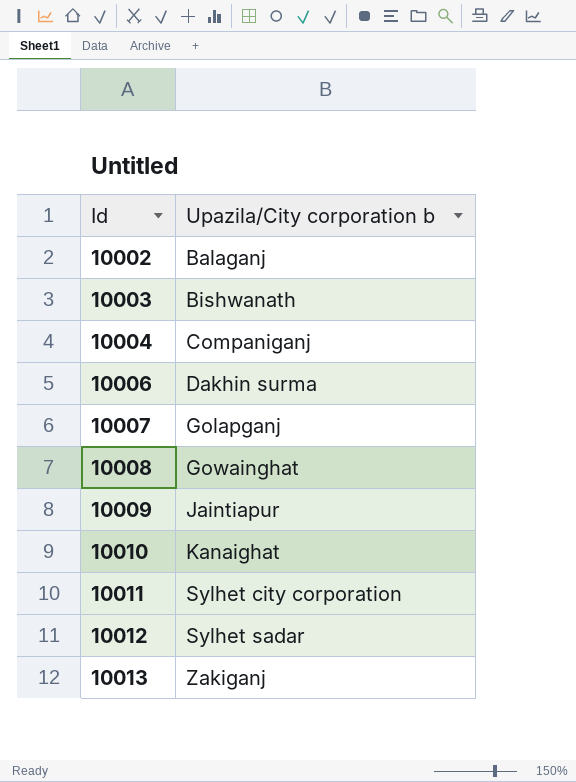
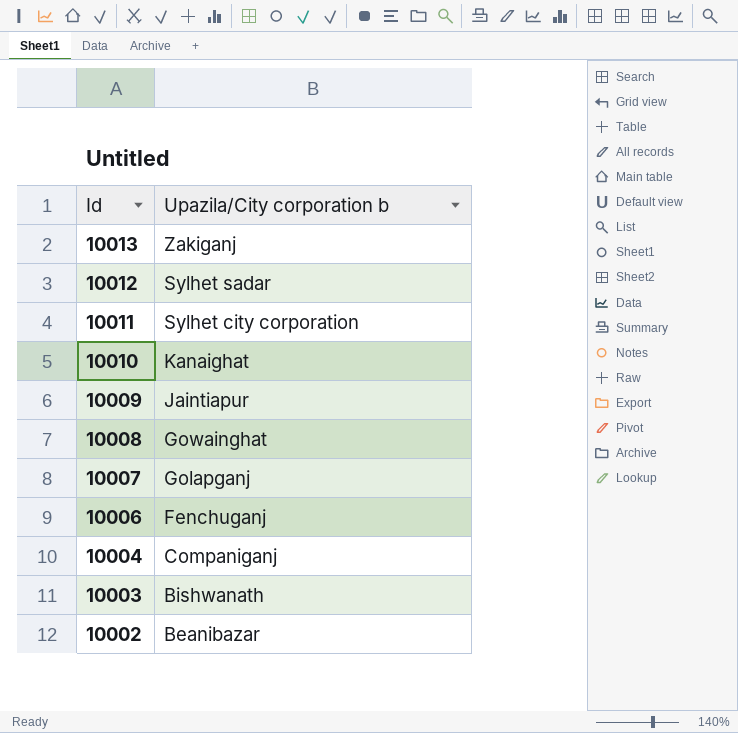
row order: Id ascending -> Id descending
10006 | Upazila/City corporation b: Dakhin surma -> Fenchuganj
10002 | Upazila/City corporation b: Balaganj -> Beanibazar

